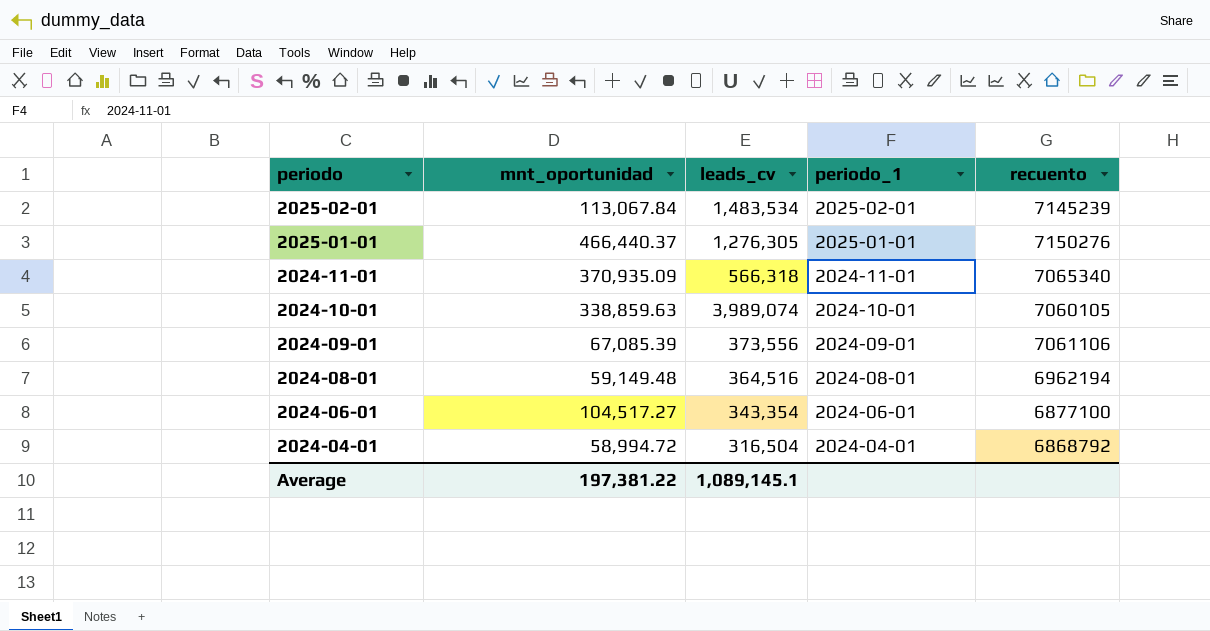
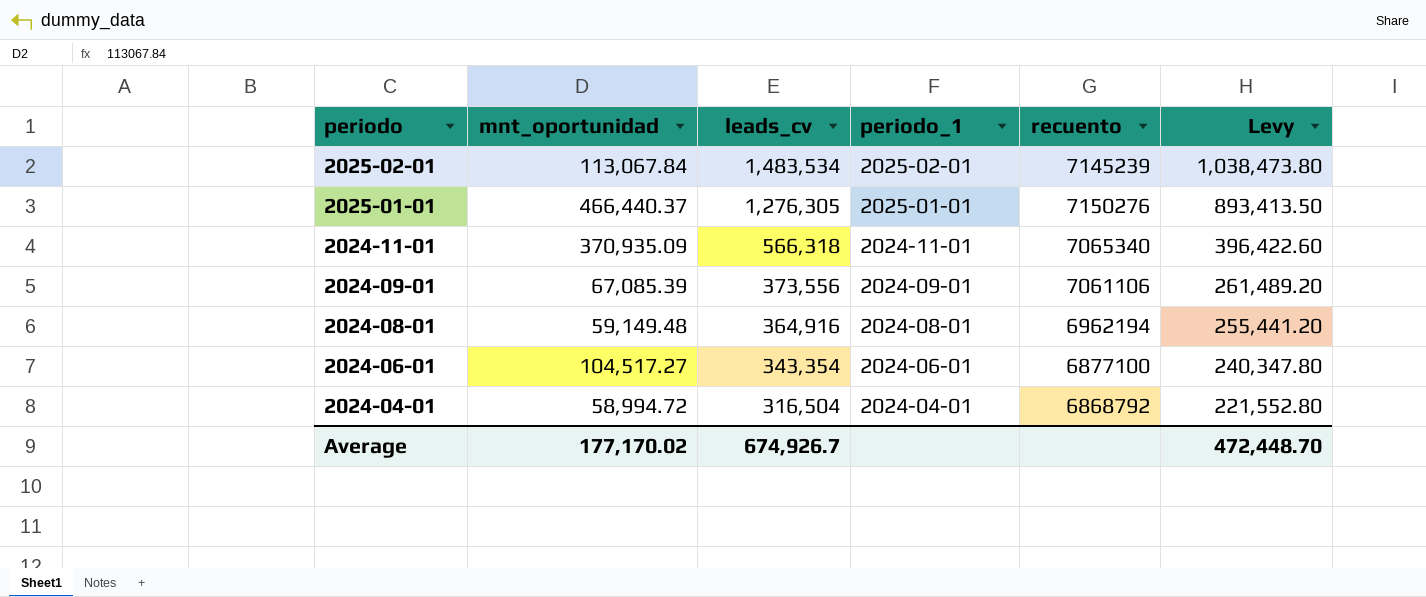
column Levy | formula: none -> [leads_cv] * 0.7
row 2024-10-01: 338,859.63 | 3,989,074 | 2024-10-01 | 7060105 -> none
2024-08-01 | leads_cv: 364,516 -> 364,916
Average | mnt_oportunidad: 197,381.22 -> 177,170.02
Average | leads_cv: 1,089,145.1 -> 674,926.7

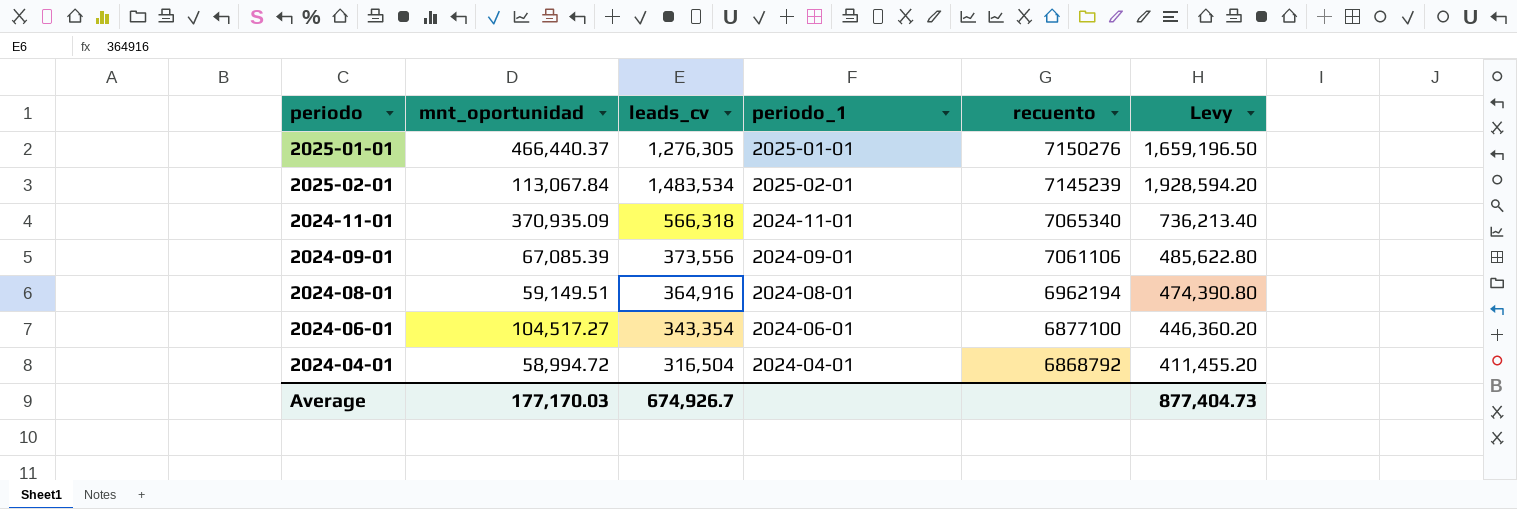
row order: periodo descending -> recuento descending
column Levy | formula: [leads_cv] * 0.7 -> [leads_cv] * 1.3
2024-08-01 | mnt_oportunidad: 59,149.48 -> 59,149.51
Average | mnt_oportunidad: 177,170.02 -> 177,170.03
Average | Levy: 472,448.70 -> 877,404.73

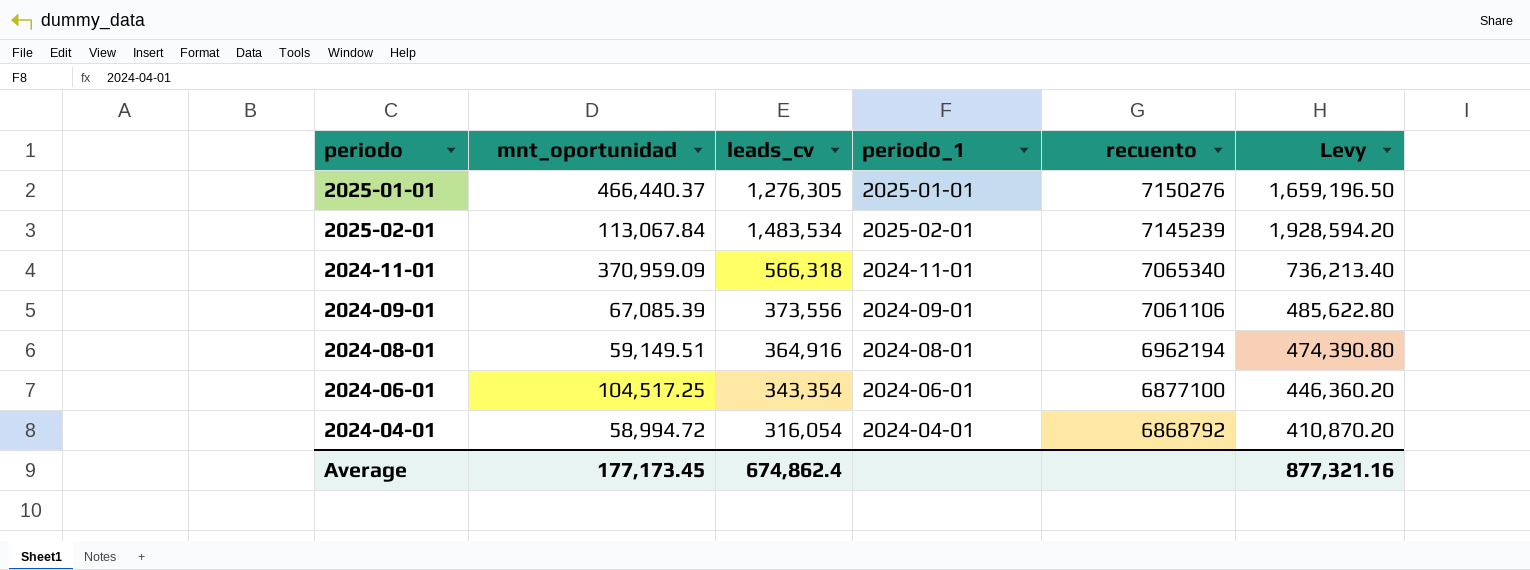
2024-11-01 | mnt_oportunidad: 370,935.09 -> 370,959.09
2024-06-01 | mnt_oportunidad: 104,517.27 -> 104,517.25
2024-04-01 | leads_cv: 316,504 -> 316,054
2024-04-01 | Levy: 411,455.20 -> 410,870.20
Average | mnt_oportunidad: 177,170.03 -> 177,173.45
Average | leads_cv: 674,926.7 -> 674,862.4
Average | Levy: 877,404.73 -> 877,321.16

